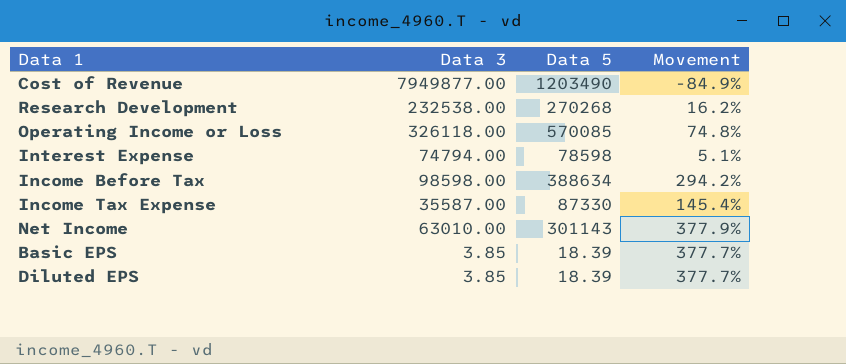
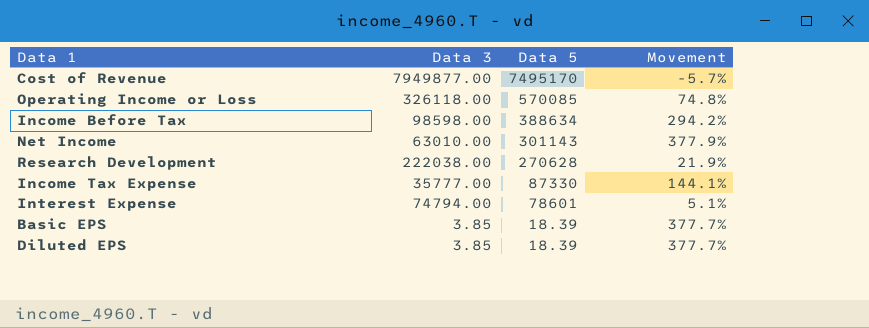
row order: none -> Data 5 descending
Cost of Revenue | Data 5: 1203490 -> 7495170
Cost of Revenue | Movement: -84.9% -> -5.7%
Research Development | Data 3: 232538.00 -> 222038.00
Research Development | Data 5: 270268 -> 270628
Research Development | Movement: 16.2% -> 21.9%
Income Tax Expense | Data 3: 35587.00 -> 35777.00
Income Tax Expense | Movement: 145.4% -> 144.1%
Interest Expense | Data 5: 78598 -> 78601

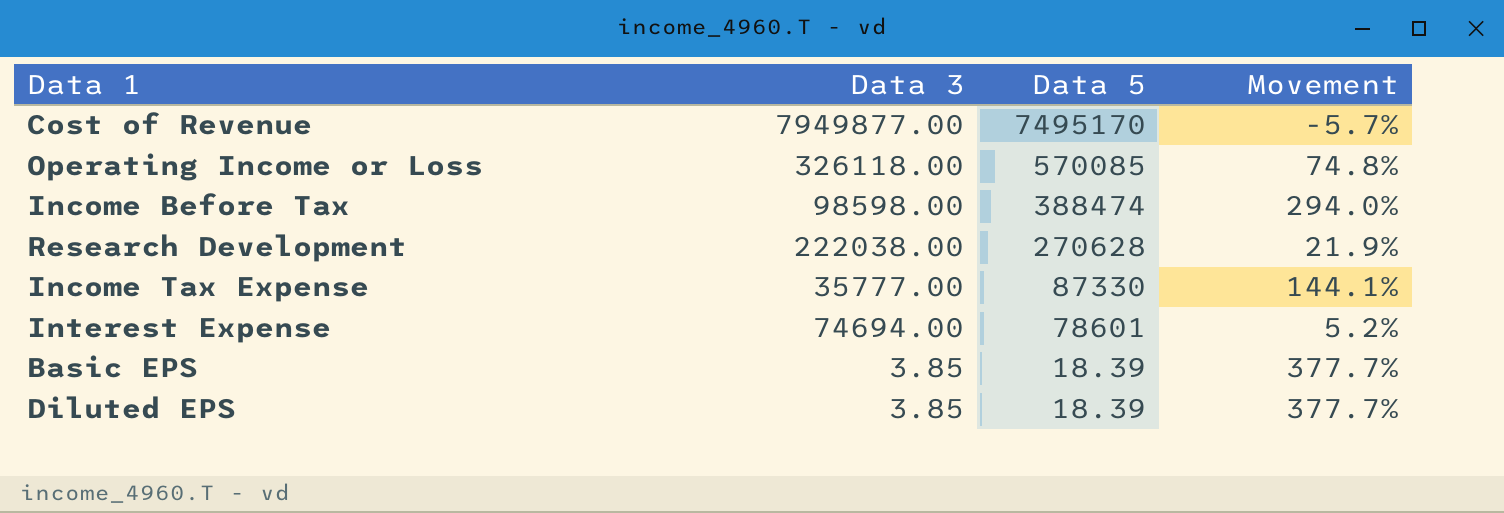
row Net Income: 63010.00 | 301143 | 377.9% -> none
Income Before Tax | Data 5: 388634 -> 388474
Income Before Tax | Movement: 294.2% -> 294.0%
Interest Expense | Data 3: 74794.00 -> 74694.00
Interest Expense | Movement: 5.1% -> 5.2%

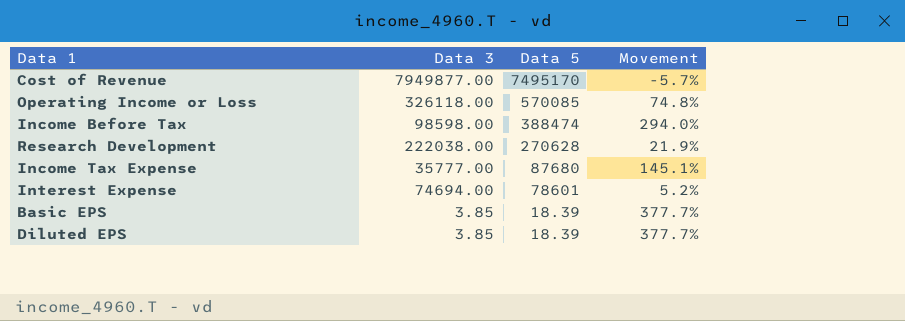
Income Tax Expense | Data 5: 87330 -> 87680
Income Tax Expense | Movement: 144.1% -> 145.1%

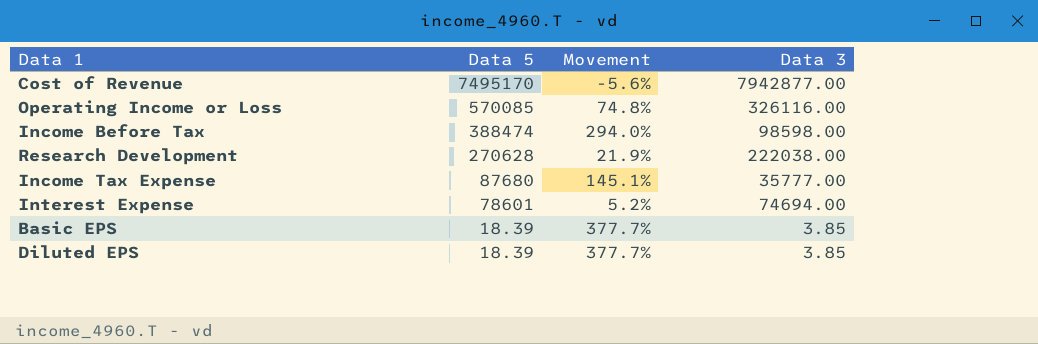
column Data 3 | position: 2 -> 4
Cost of Revenue | Movement: -5.7% -> -5.6%
Cost of Revenue | Data 3: 7949877.00 -> 7942877.00
Operating Income or Loss | Data 3: 326118.00 -> 326116.00

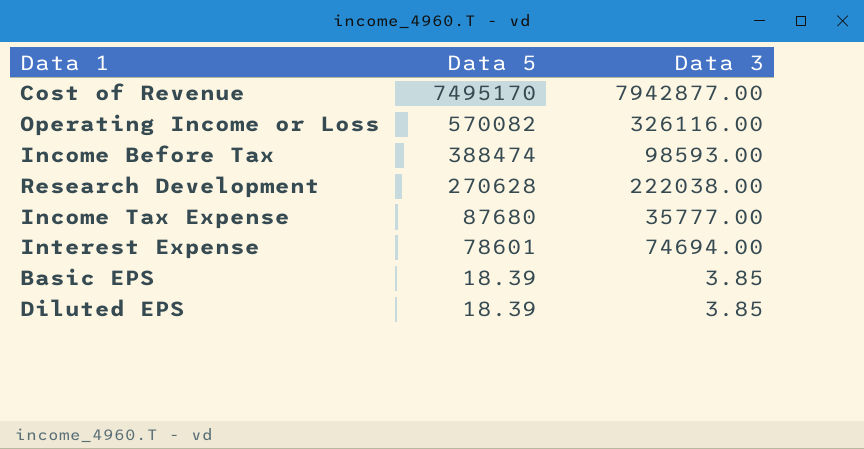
column Movement | formula: ([Data 5] - [Data 3]) / [Data 3] -> none
Operating Income or Loss | Data 5: 570085 -> 570082
Income Before Tax | Data 3: 98598.00 -> 98593.00

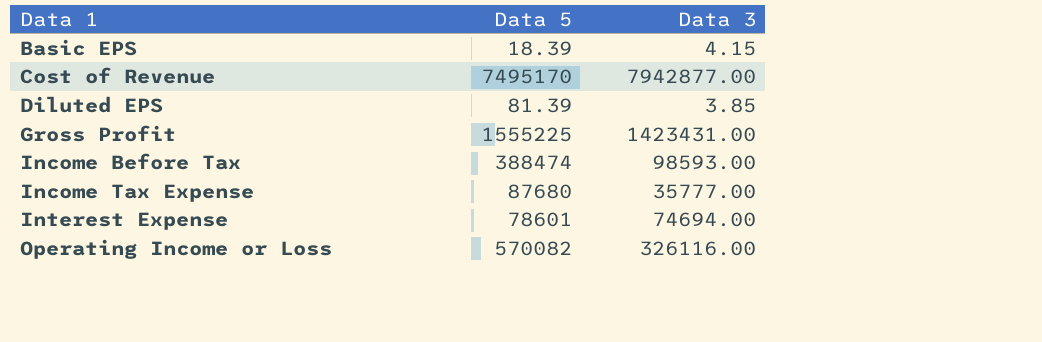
row order: Data 5 descending -> Data 1 ascending
row Research Development: 270628 | 222038.00 -> none
Basic EPS | Data 3: 3.85 -> 4.15
Diluted EPS | Data 5: 18.39 -> 81.39
row Gross Profit: none -> 1555225 | 1423431.00

